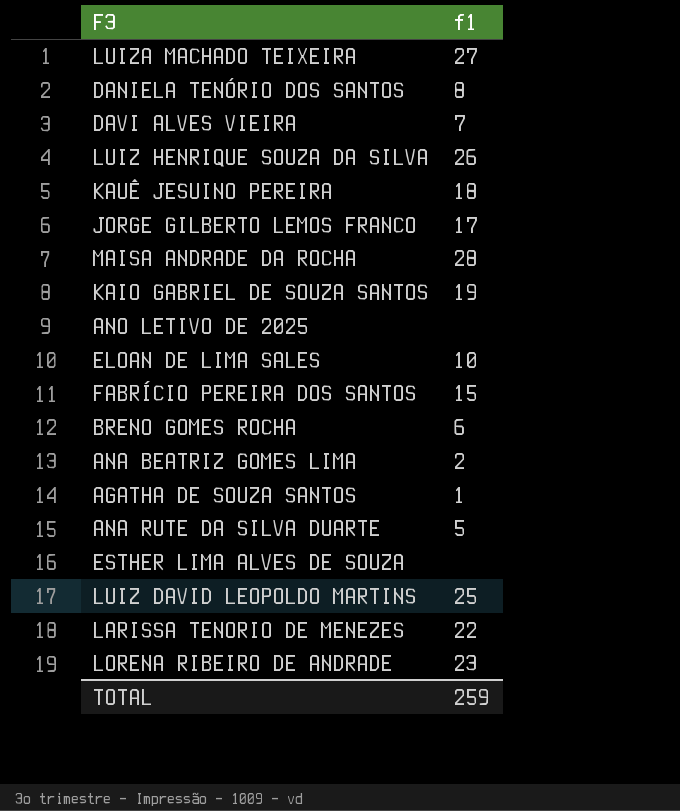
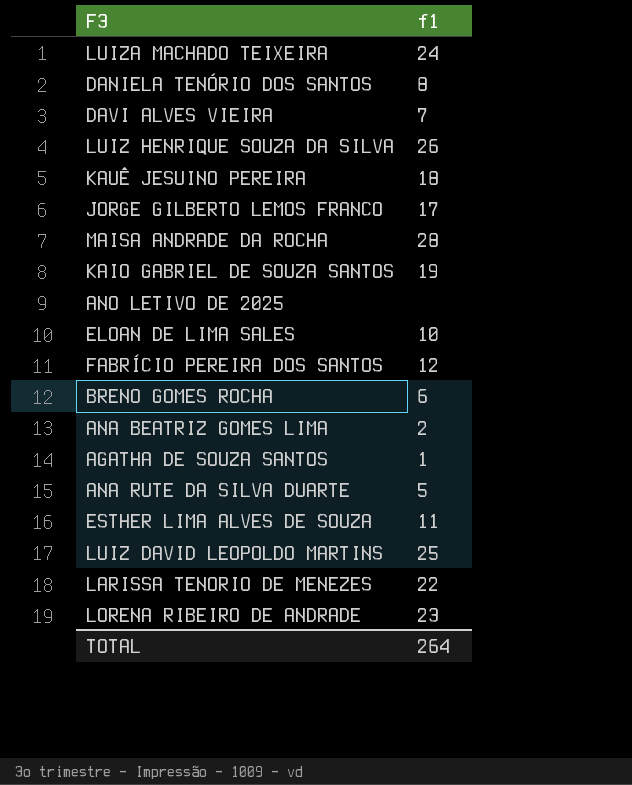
LUIZA MACHADO TEIXEIRA | f1: 27 -> 24
FABRÍCIO PEREIRA DOS SANTOS | f1: 15 -> 12
ESTHER LIMA ALVES DE SOUZA | f1: none -> 11
TOTAL | f1: 259 -> 264

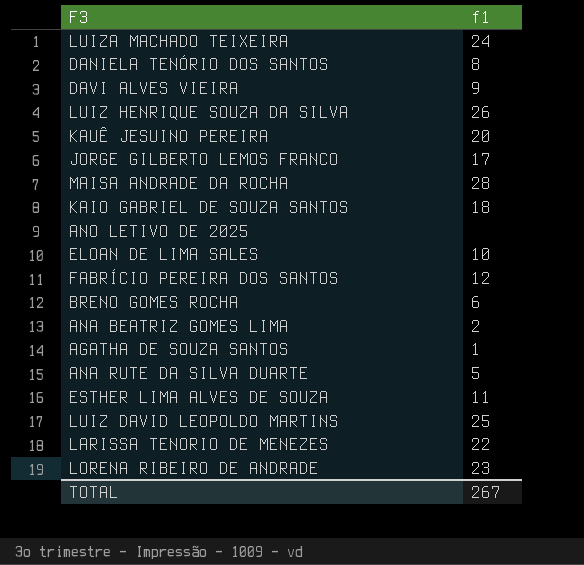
DAVI ALVES VIEIRA | f1: 7 -> 9
KAUÊ JESUINO PEREIRA | f1: 18 -> 20
KAIO GABRIEL DE SOUZA SANTOS | f1: 19 -> 18
TOTAL | f1: 264 -> 267

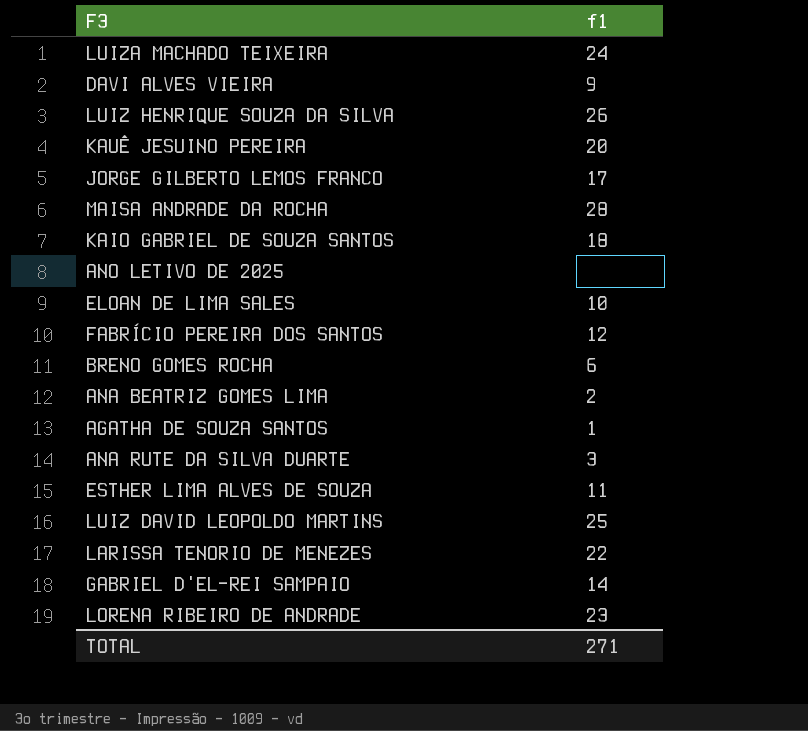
row DANIELA TENÓRIO DOS SANTOS: 8 -> none
ANA RUTE DA SILVA DUARTE | f1: 5 -> 3
row GABRIEL D'EL-REI SAMPAIO: none -> 14
TOTAL | f1: 267 -> 271

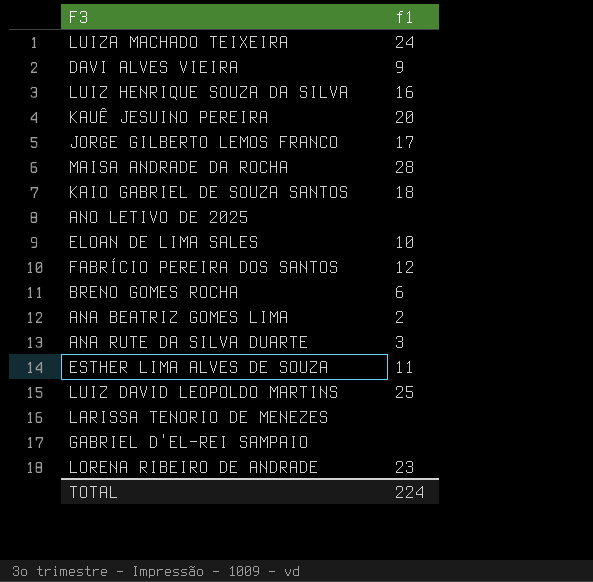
row AGATHA DE SOUZA SANTOS: 1 -> none
LUIZ HENRIQUE SOUZA DA SILVA | f1: 26 -> 16
LARISSA TENORIO DE MENEZES | f1: 22 -> none
GABRIEL D'EL-REI SAMPAIO | f1: 14 -> none
TOTAL | f1: 271 -> 224

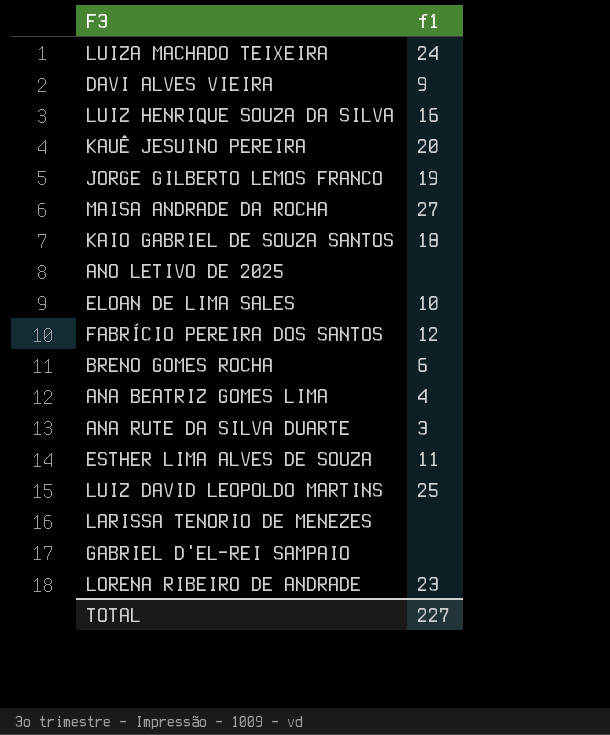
JORGE GILBERTO LEMOS FRANCO | f1: 17 -> 19
MAISA ANDRADE DA ROCHA | f1: 28 -> 27
ANA BEATRIZ GOMES LIMA | f1: 2 -> 4
TOTAL | f1: 224 -> 227

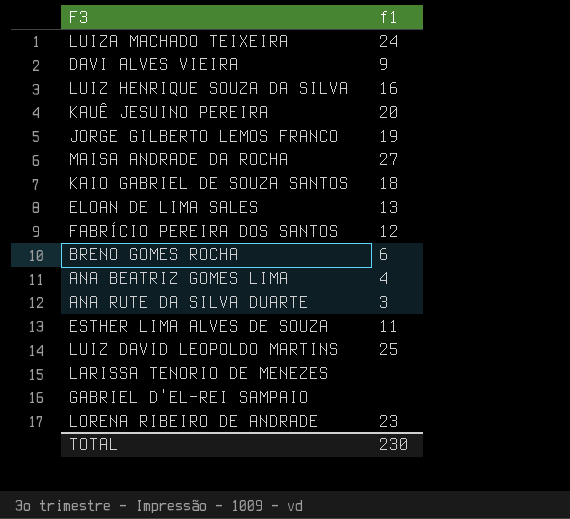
row ANO LETIVO DE 2025: none -> none
ELOAN DE LIMA SALES | f1: 10 -> 13
TOTAL | f1: 227 -> 230

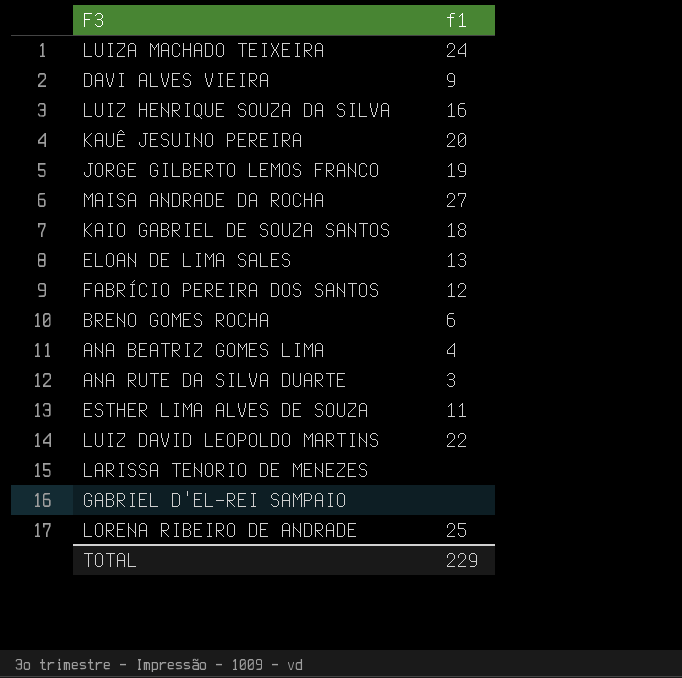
LUIZ DAVID LEOPOLDO MARTINS | f1: 25 -> 22
LORENA RIBEIRO DE ANDRADE | f1: 23 -> 25
TOTAL | f1: 230 -> 229

